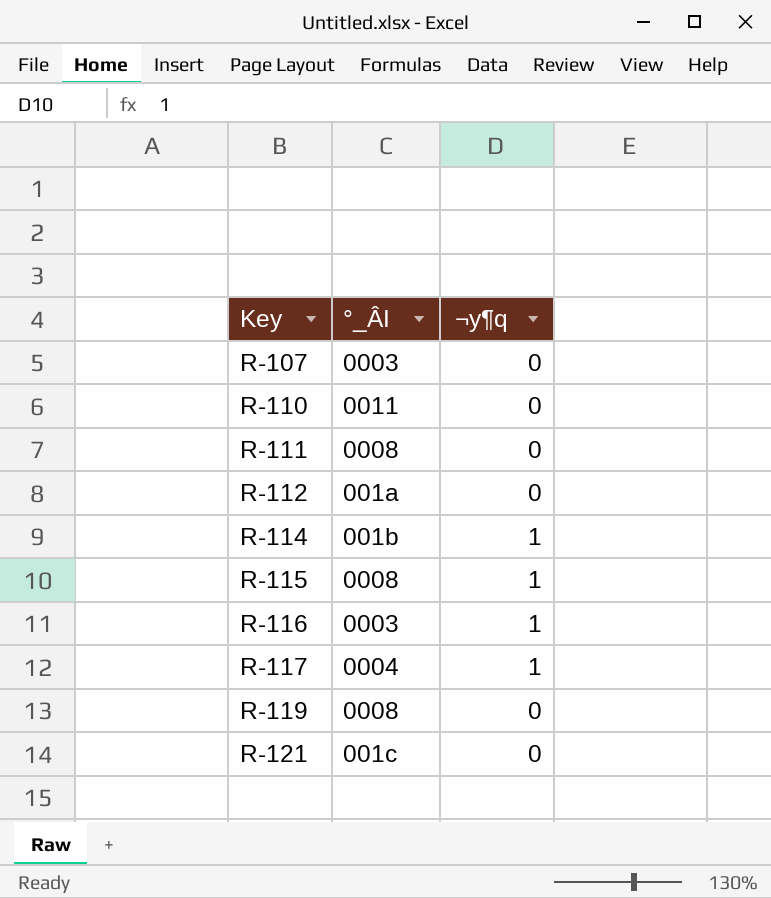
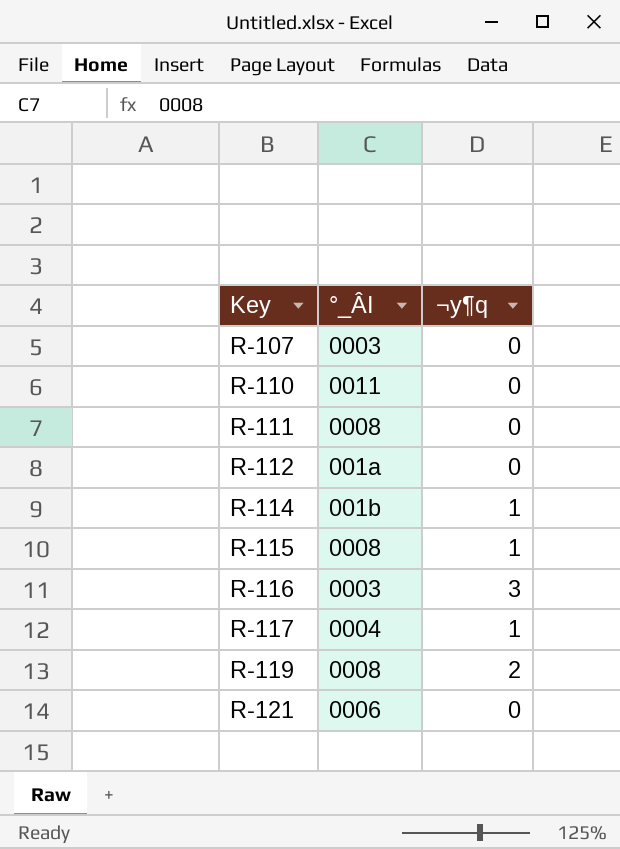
R-116 | ¬y¶q: 1 -> 3
R-119 | ¬y¶q: 0 -> 2
R-121 | °_ÂI: 001c -> 0006

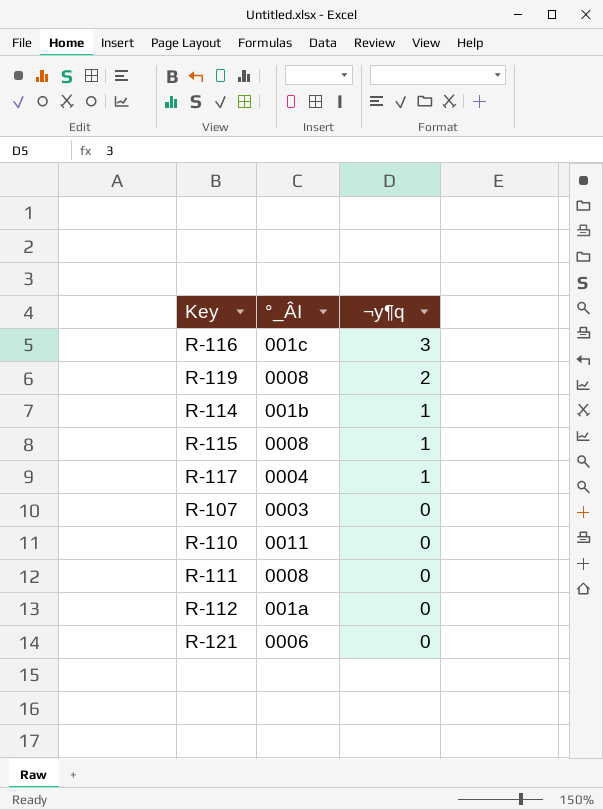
row order: Key ascending -> ¬y¶q descending
R-116 | °_ÂI: 0003 -> 001c

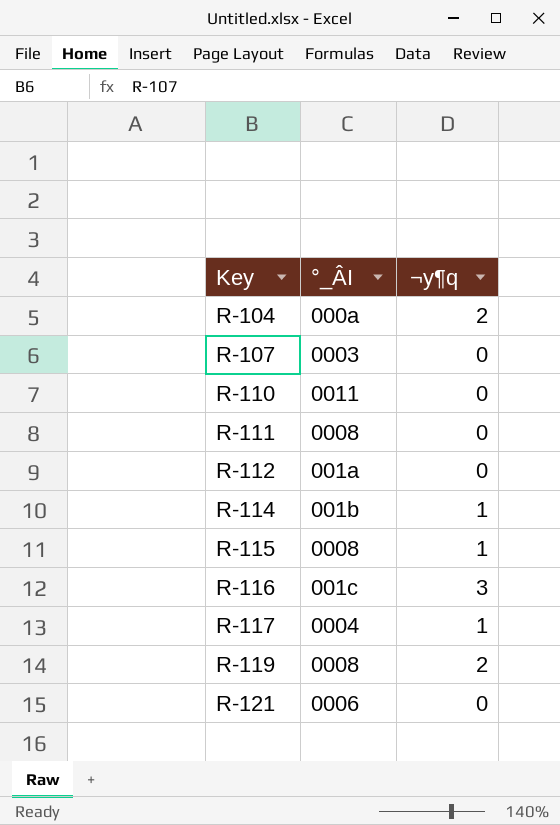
row order: ¬y¶q descending -> Key ascending
row R-104: none -> 000a | 2

